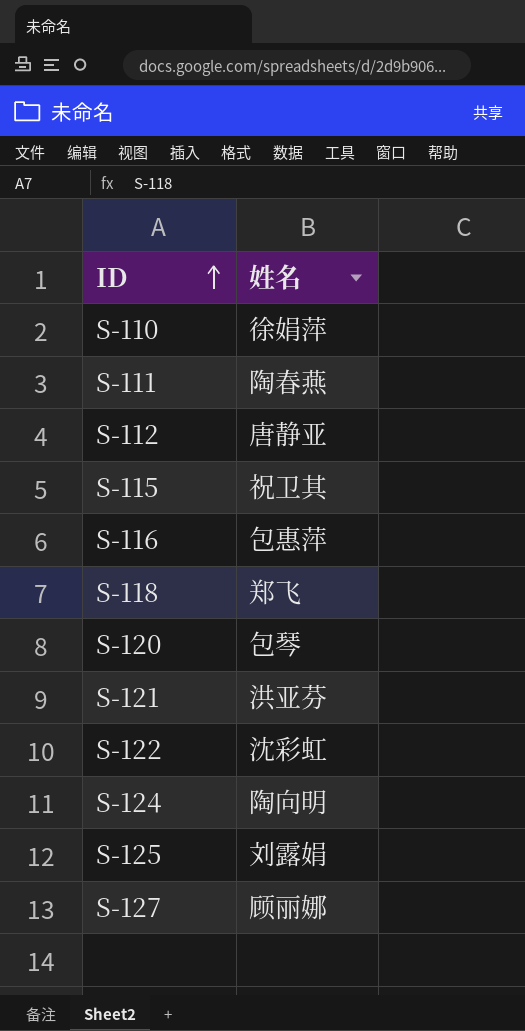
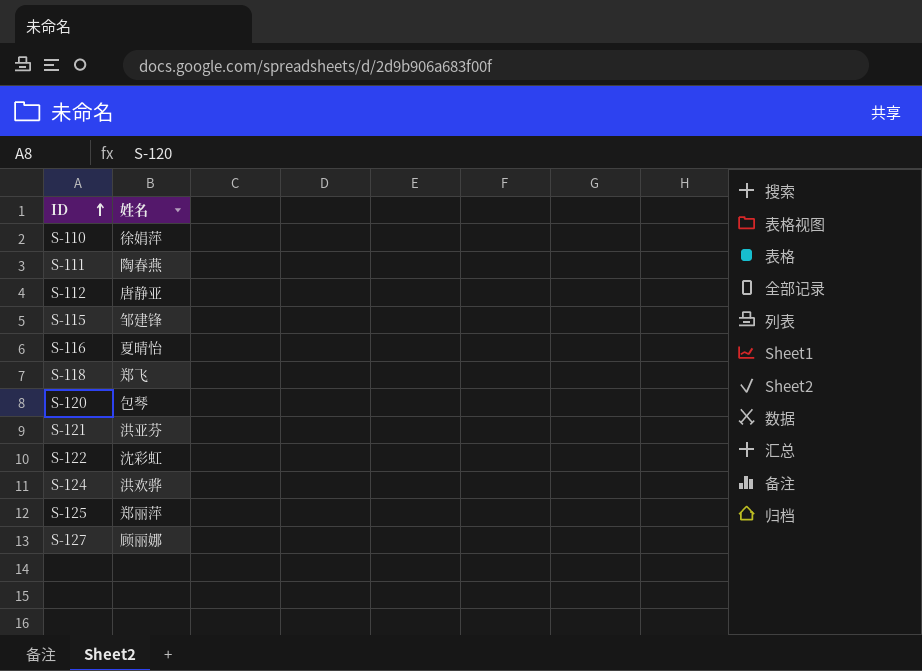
S-115 | 姓名: 祝卫其 -> 邹建锋
S-116 | 姓名: 包惠萍 -> 夏晴怡
S-124 | 姓名: 陶向明 -> 洪欢骅
S-125 | 姓名: 刘露娟 -> 郑丽萍

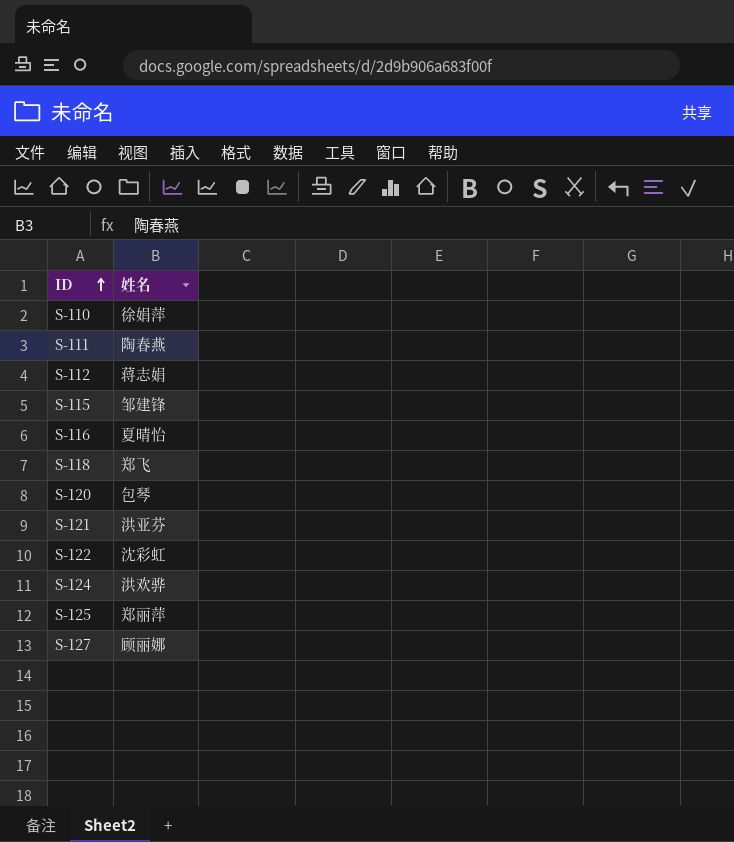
S-112 | 姓名: 唐静亚 -> 蒋志娟

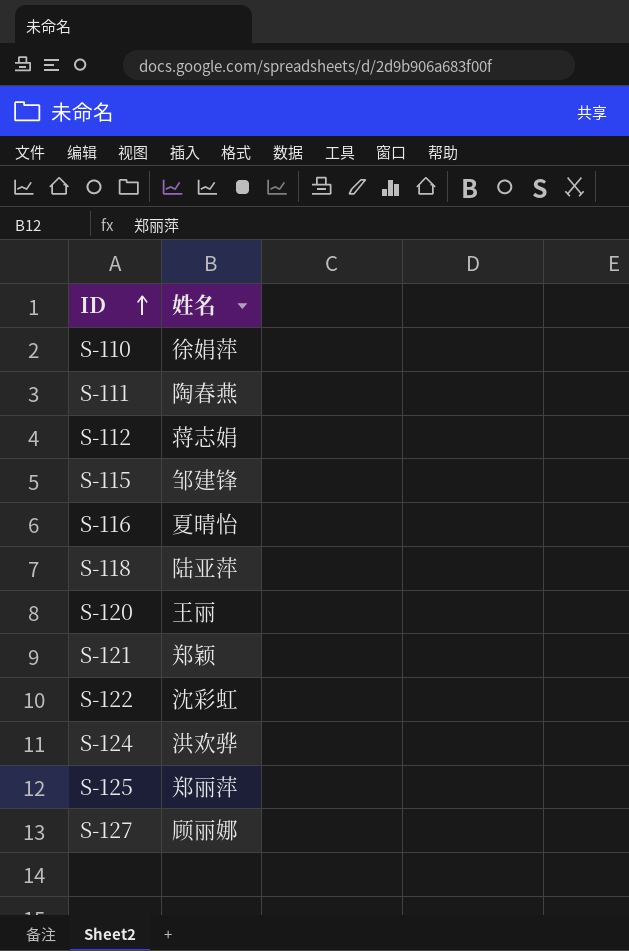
S-118 | 姓名: 郑飞 -> 陆亚萍
S-120 | 姓名: 包琴 -> 王丽
S-121 | 姓名: 洪亚芬 -> 郑颖

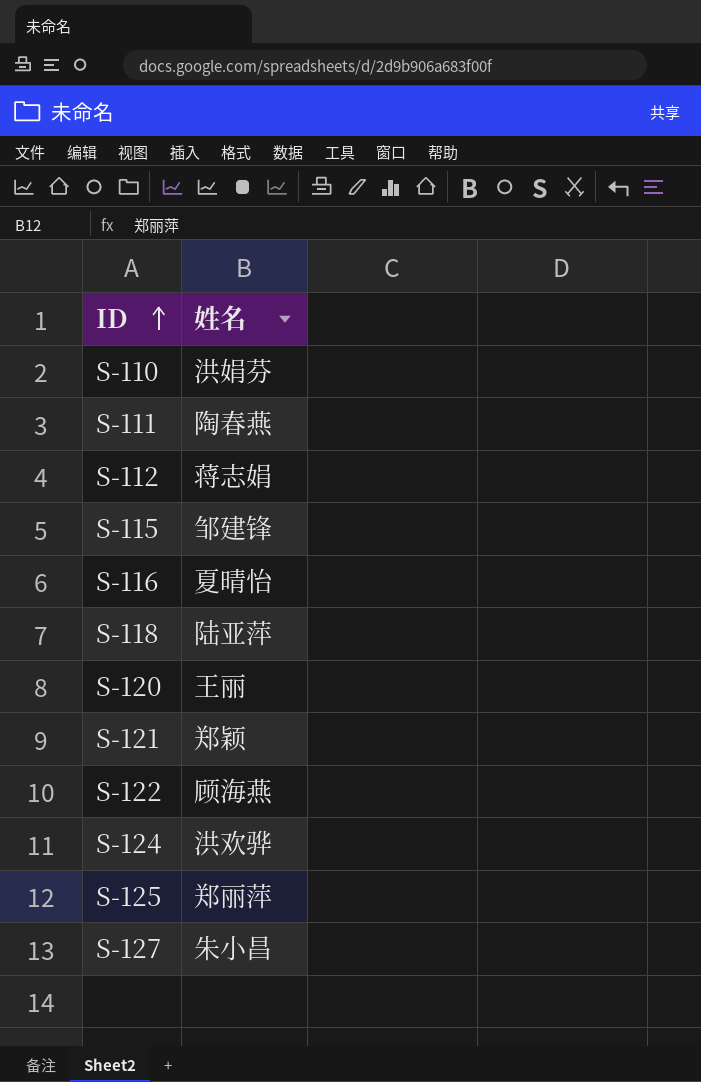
S-110 | 姓名: 徐娟萍 -> 洪娟芬
S-122 | 姓名: 沈彩虹 -> 顾海燕
S-127 | 姓名: 顾丽娜 -> 朱小昌

